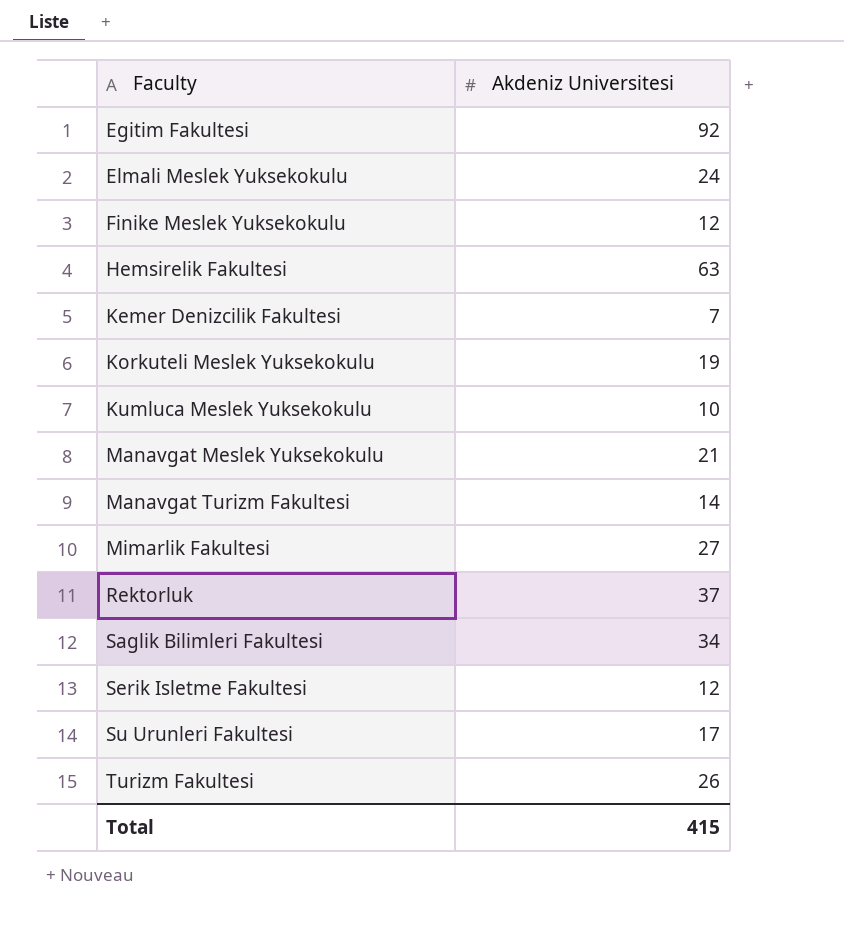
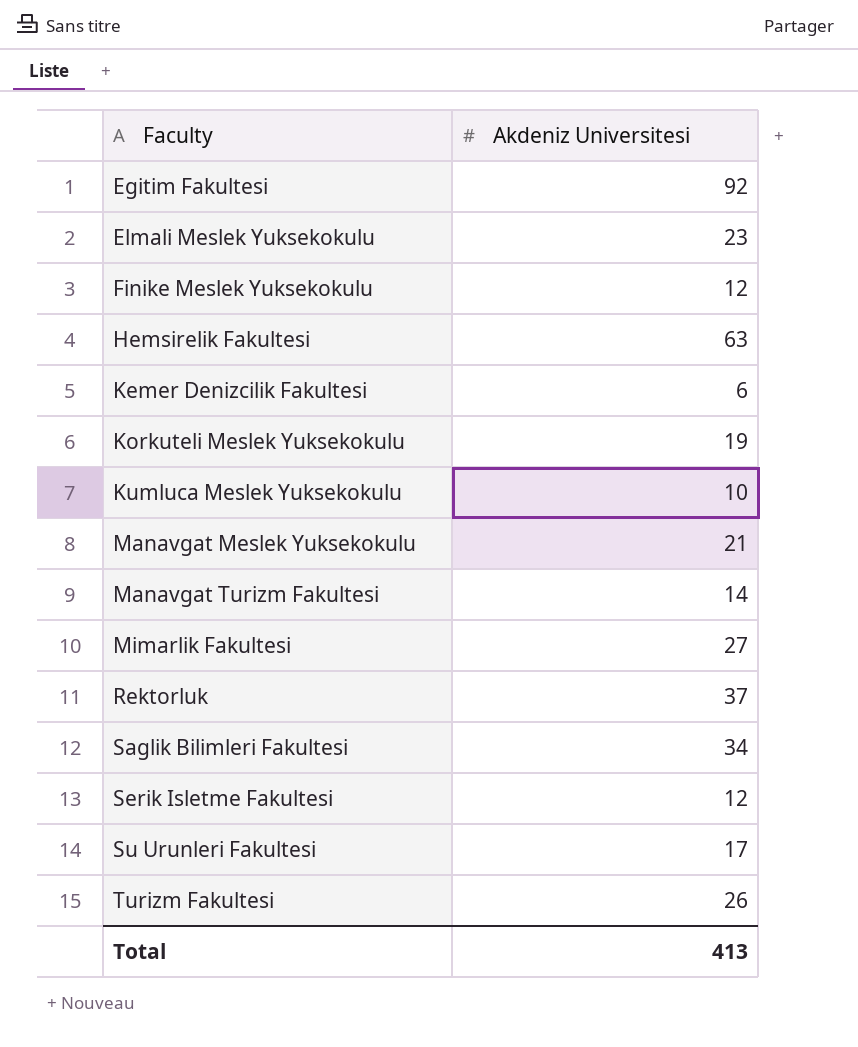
Elmali Meslek Yuksekokulu | Akdeniz Universitesi: 24 -> 23
Kemer Denizcilik Fakultesi | Akdeniz Universitesi: 7 -> 6
Total | Akdeniz Universitesi: 415 -> 413

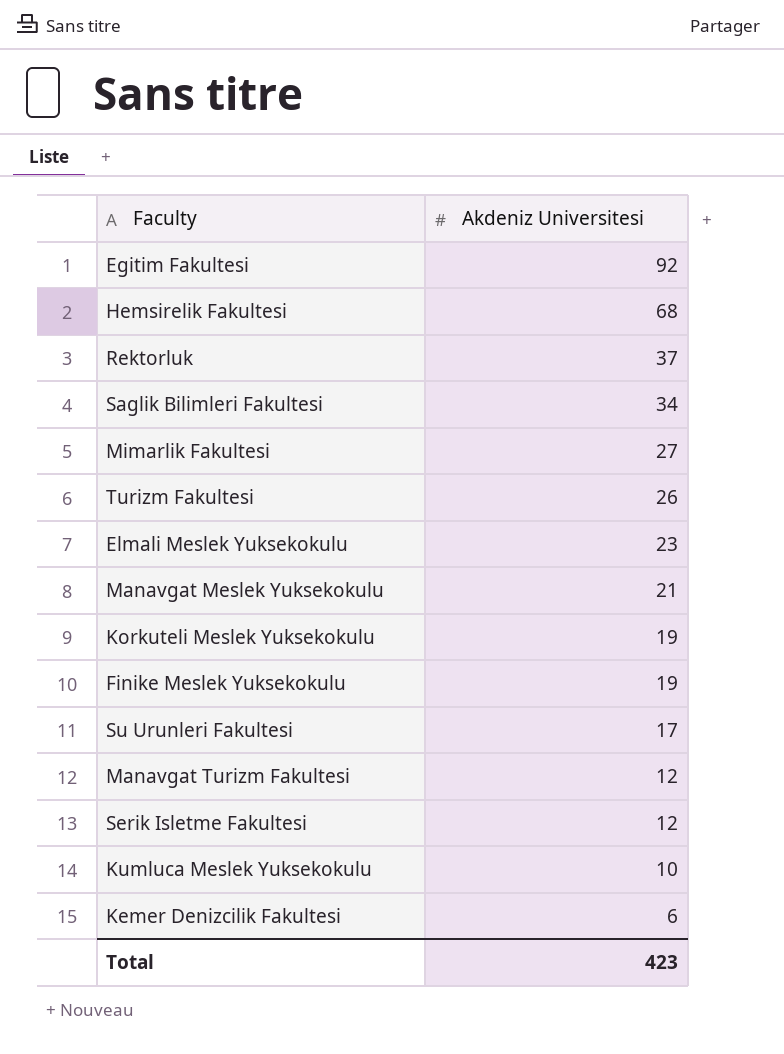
row order: Faculty ascending -> Akdeniz Universitesi descending
Hemsirelik Fakultesi | Akdeniz Universitesi: 63 -> 68
Finike Meslek Yuksekokulu | Akdeniz Universitesi: 12 -> 19
Manavgat Turizm Fakultesi | Akdeniz Universitesi: 14 -> 12
Total | Akdeniz Universitesi: 413 -> 423

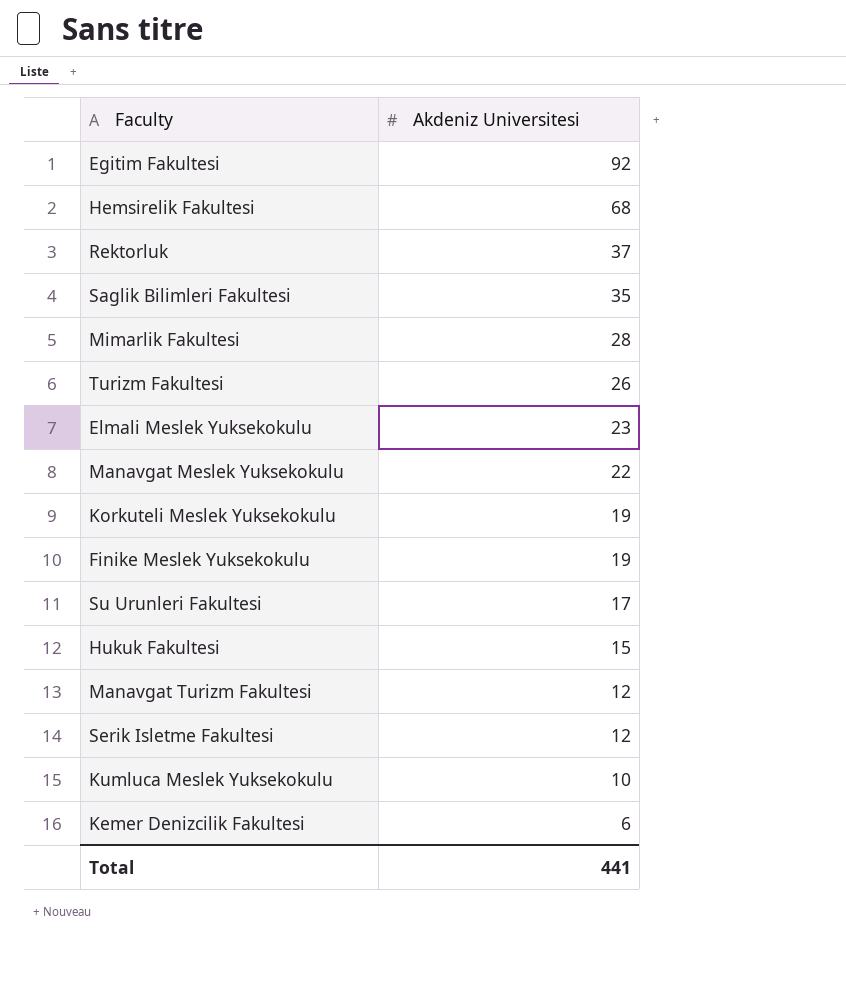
Saglik Bilimleri Fakultesi | Akdeniz Universitesi: 34 -> 35
Mimarlik Fakultesi | Akdeniz Universitesi: 27 -> 28
Manavgat Meslek Yuksekokulu | Akdeniz Universitesi: 21 -> 22
row Hukuk Fakultesi: none -> 15
Total | Akdeniz Universitesi: 423 -> 441

